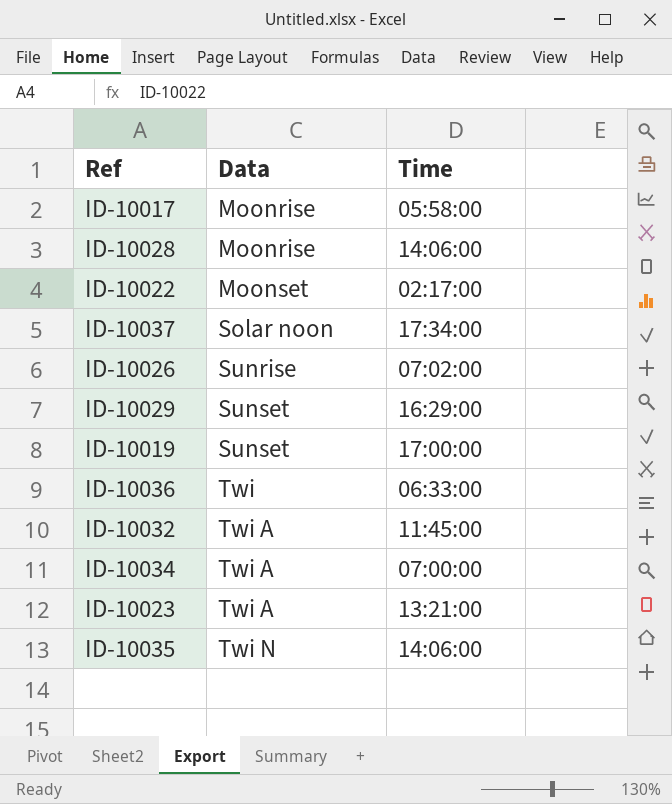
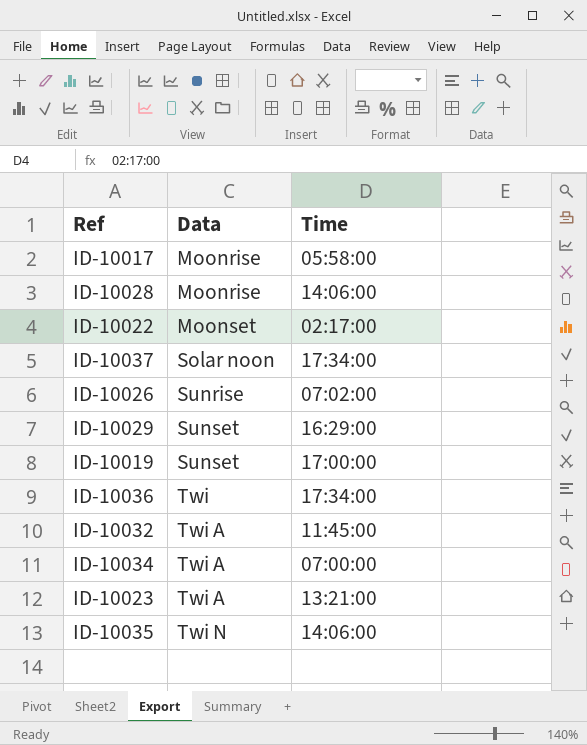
ID-10036 | Time: 06:33:00 -> 17:34:00

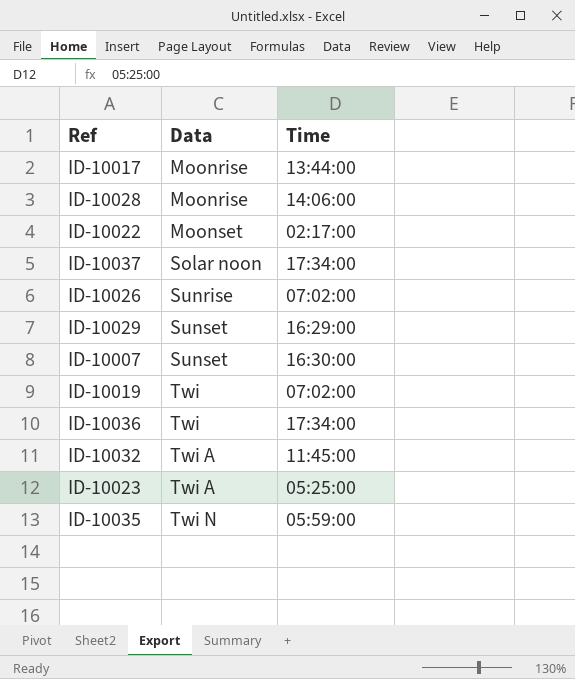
row ID-10034: Twi A | 07:00:00 -> none
ID-10017 | Time: 05:58:00 -> 13:44:00
row ID-10007: none -> Sunset | 16:30:00
ID-10019 | Data: Sunset -> Twi
ID-10019 | Time: 17:00:00 -> 07:02:00
ID-10023 | Time: 13:21:00 -> 05:25:00
ID-10035 | Time: 14:06:00 -> 05:59:00

